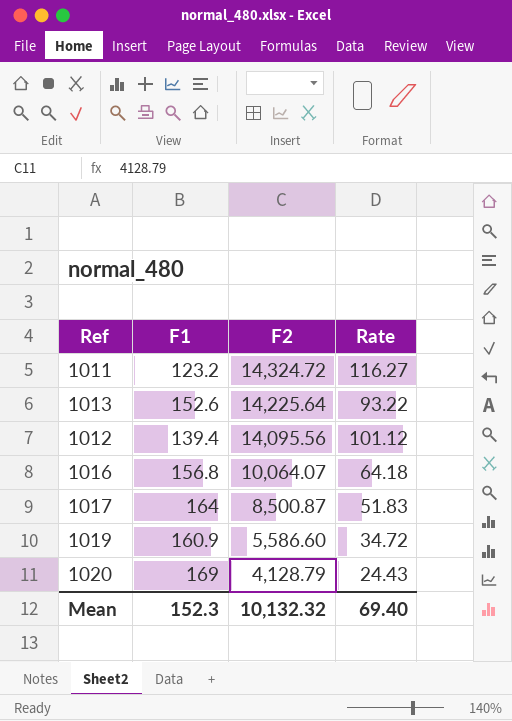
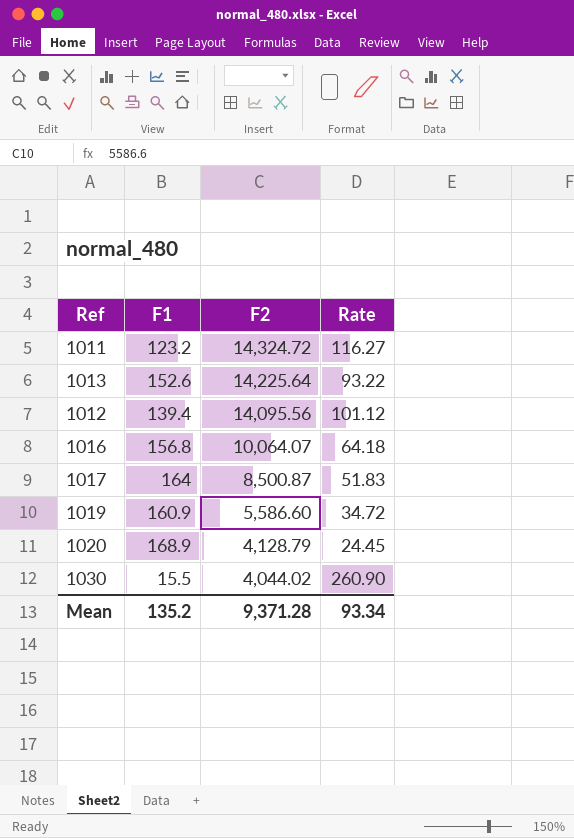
1020 | F1: 169 -> 168.9
1020 | Rate: 24.43 -> 24.45
row 1030: none -> 15.5 | 4,044.02 | 260.90
Mean | F1: 152.3 -> 135.2
Mean | F2: 10,132.32 -> 9,371.28
Mean | Rate: 69.40 -> 93.34

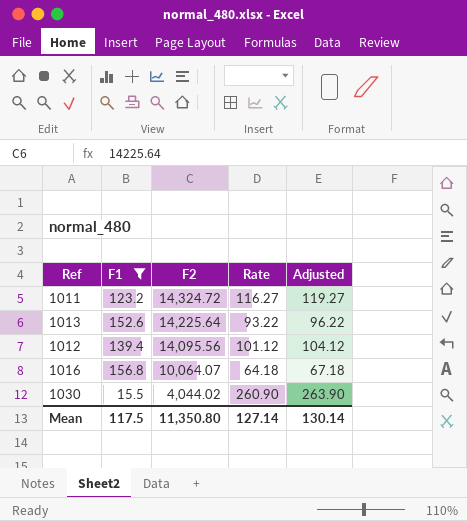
filter: none -> F1 <= 156.8
column Adjusted | formula: none -> [Rate] + 3
Mean | F1: 135.2 -> 117.5
Mean | F2: 9,371.28 -> 11,350.80
Mean | Rate: 93.34 -> 127.14

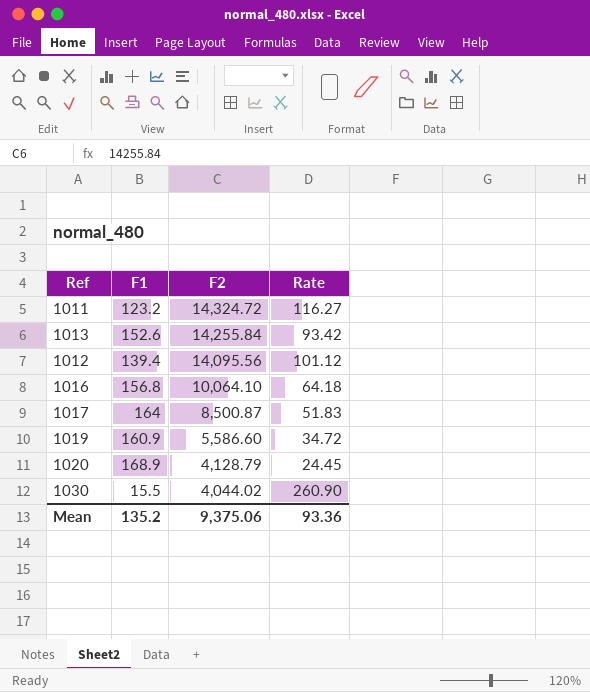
filter: F1 <= 156.8 -> none
column Adjusted | formula: [Rate] + 3 -> none
1013 | F2: 14,225.64 -> 14,255.84
1013 | Rate: 93.22 -> 93.42
1016 | F2: 10,064.07 -> 10,064.10
Mean | F1: 117.5 -> 135.2
Mean | F2: 11,350.80 -> 9,375.06
Mean | Rate: 127.14 -> 93.36

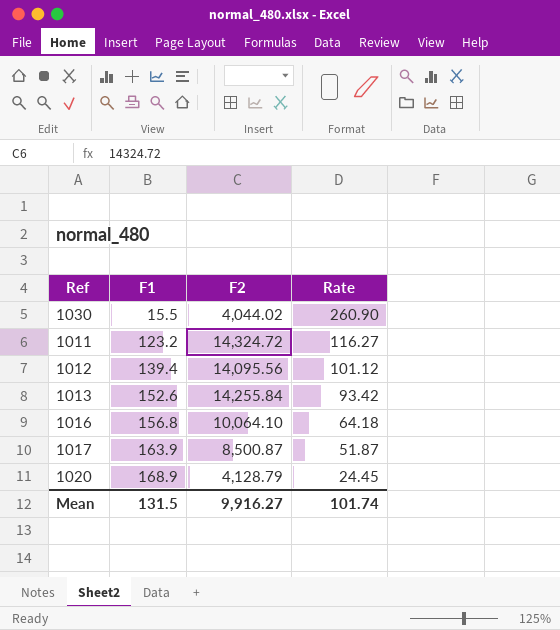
row order: F2 descending -> F1 ascending
row 1019: 160.9 | 5,586.60 | 34.72 -> none
1017 | F1: 164 -> 163.9
1017 | Rate: 51.83 -> 51.87
Mean | F1: 135.2 -> 131.5
Mean | F2: 9,375.06 -> 9,916.27
Mean | Rate: 93.36 -> 101.74

